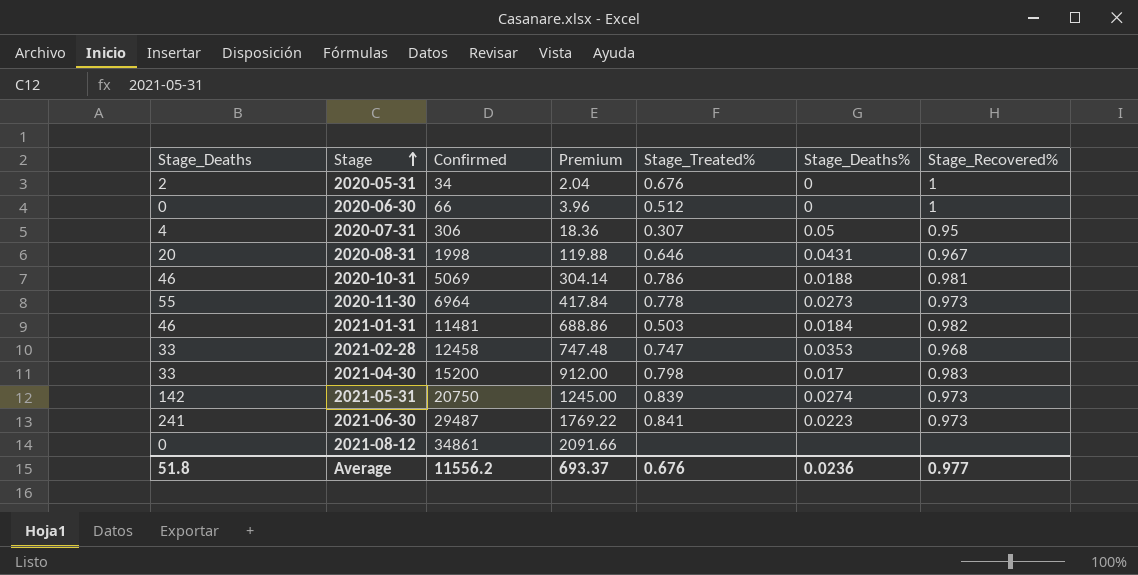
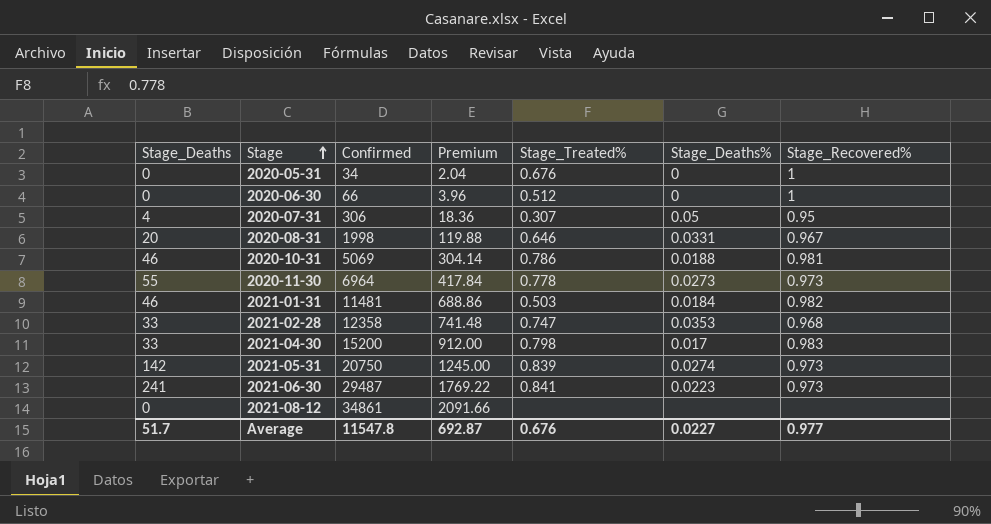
2020-05-31 | Stage_Deaths: 2 -> 0
2020-08-31 | Stage_Deaths%: 0.0431 -> 0.0331
2021-02-28 | Confirmed: 12458 -> 12358
2021-02-28 | Premium: 747.48 -> 741.48
Average | Stage_Deaths: 51.8 -> 51.7
Average | Confirmed: 11556.2 -> 11547.8
Average | Premium: 693.37 -> 692.87
Average | Stage_Deaths%: 0.0236 -> 0.0227

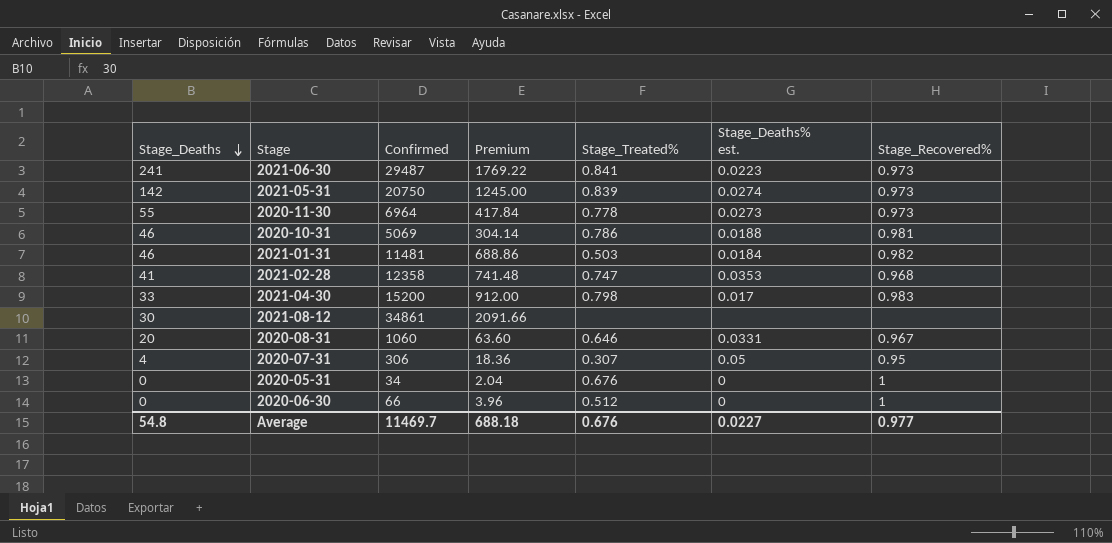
row order: Stage ascending -> Stage_Deaths descending
column name: Stage_Deaths% -> Stage_Deaths% est.
2021-02-28 | Stage_Deaths: 33 -> 41
2021-08-12 | Stage_Deaths: 0 -> 30
2020-08-31 | Confirmed: 1998 -> 1060
2020-08-31 | Premium: 119.88 -> 63.60
Average | Stage_Deaths: 51.7 -> 54.8
Average | Confirmed: 11547.8 -> 11469.7
Average | Premium: 692.87 -> 688.18

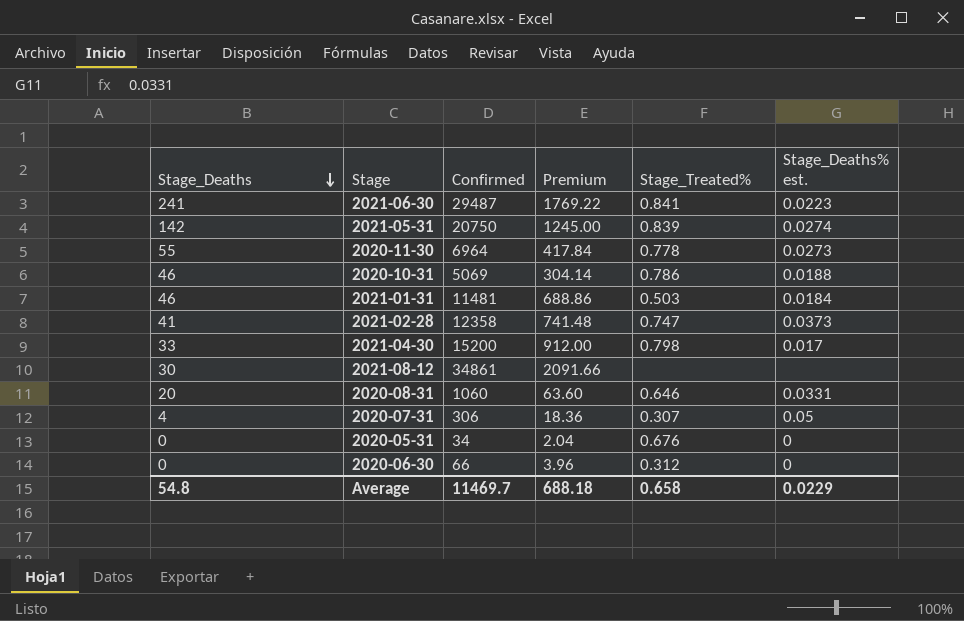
column Stage_Recovered% | position: 7 -> none
2021-02-28 | Stage_Deaths% est.: 0.0353 -> 0.0373
2020-06-30 | Stage_Treated%: 0.512 -> 0.312
Average | Stage_Treated%: 0.676 -> 0.658
Average | Stage_Deaths% est.: 0.0227 -> 0.0229

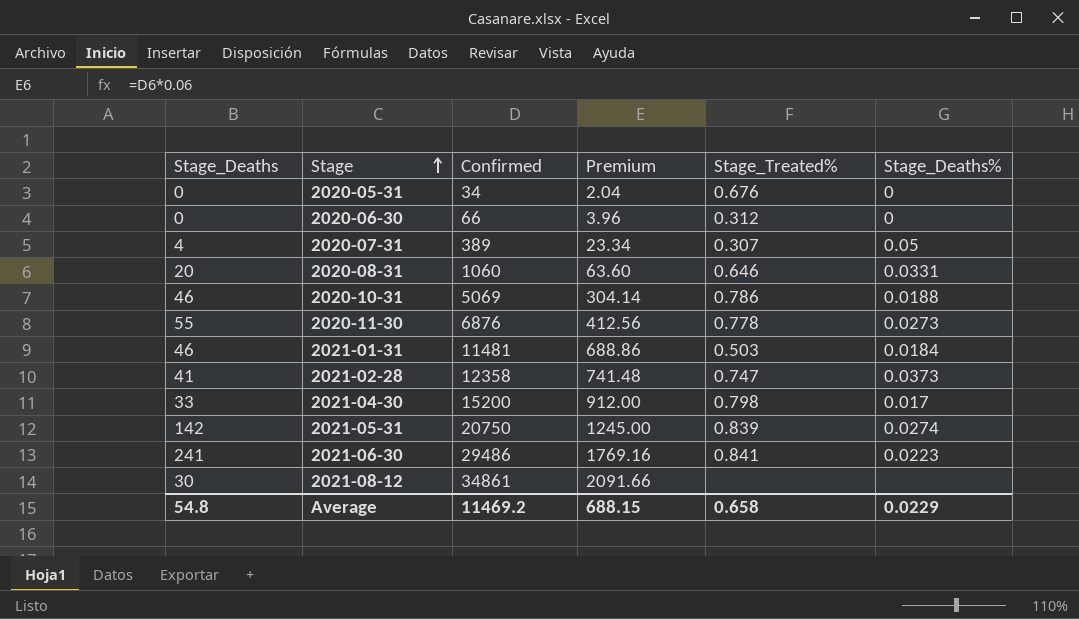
row order: Stage_Deaths descending -> Stage ascending
column name: Stage_Deaths% est. -> Stage_Deaths%
2020-07-31 | Confirmed: 306 -> 389
2020-07-31 | Premium: 18.36 -> 23.34
2020-11-30 | Confirmed: 6964 -> 6876
2020-11-30 | Premium: 417.84 -> 412.56
2021-06-30 | Confirmed: 29487 -> 29486
2021-06-30 | Premium: 1769.22 -> 1769.16
Average | Confirmed: 11469.7 -> 11469.2
Average | Premium: 688.18 -> 688.15

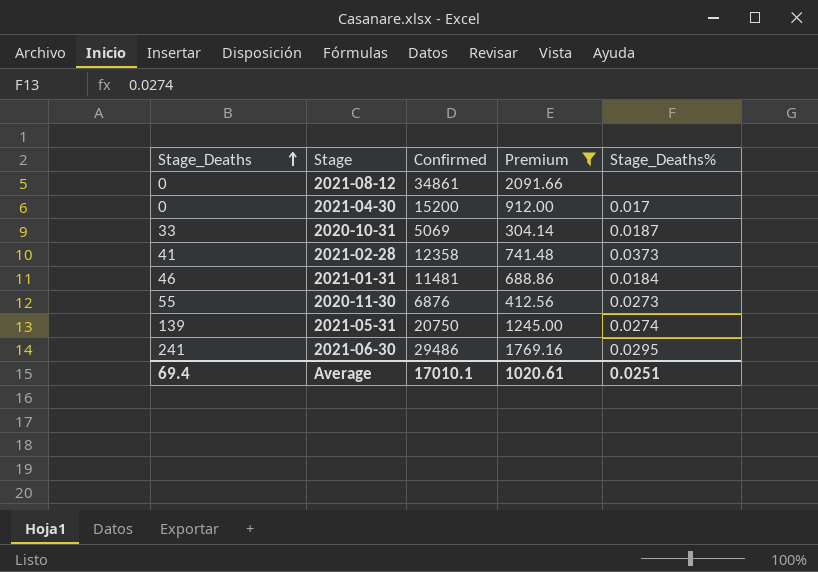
filter: none -> Premium >= 304.14
row order: Stage ascending -> Stage_Deaths ascending
column Stage_Treated% | position: 5 -> none
2021-08-12 | Stage_Deaths: 30 -> 0
2021-04-30 | Stage_Deaths: 33 -> 0
2020-10-31 | Stage_Deaths: 46 -> 33
2020-10-31 | Stage_Deaths%: 0.0188 -> 0.0187
2021-05-31 | Stage_Deaths: 142 -> 139
2021-06-30 | Stage_Deaths%: 0.0223 -> 0.0295
Average | Stage_Deaths: 54.8 -> 69.4
Average | Confirmed: 11469.2 -> 17010.1
Average | Premium: 688.15 -> 1020.61
Average | Stage_Deaths%: 0.0229 -> 0.0251

